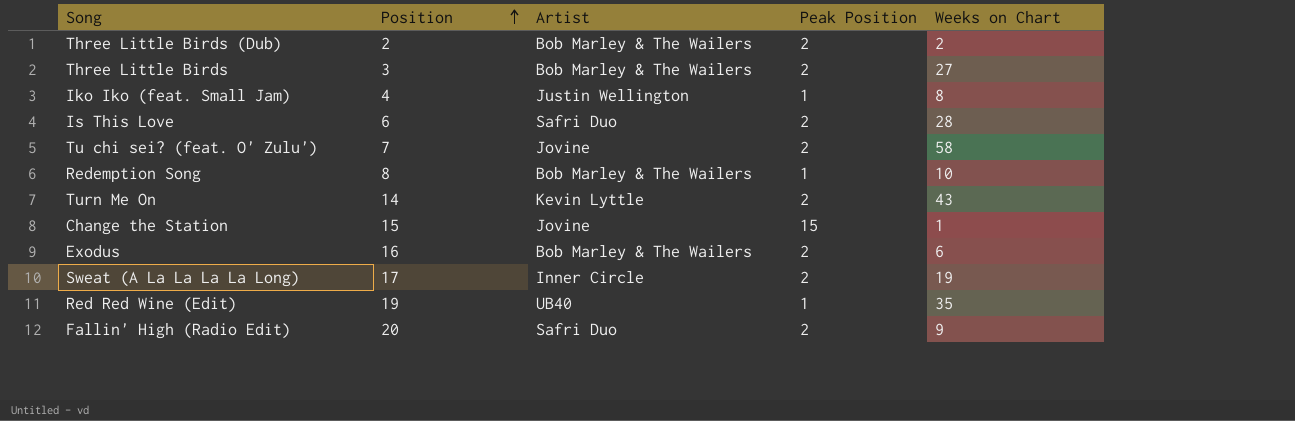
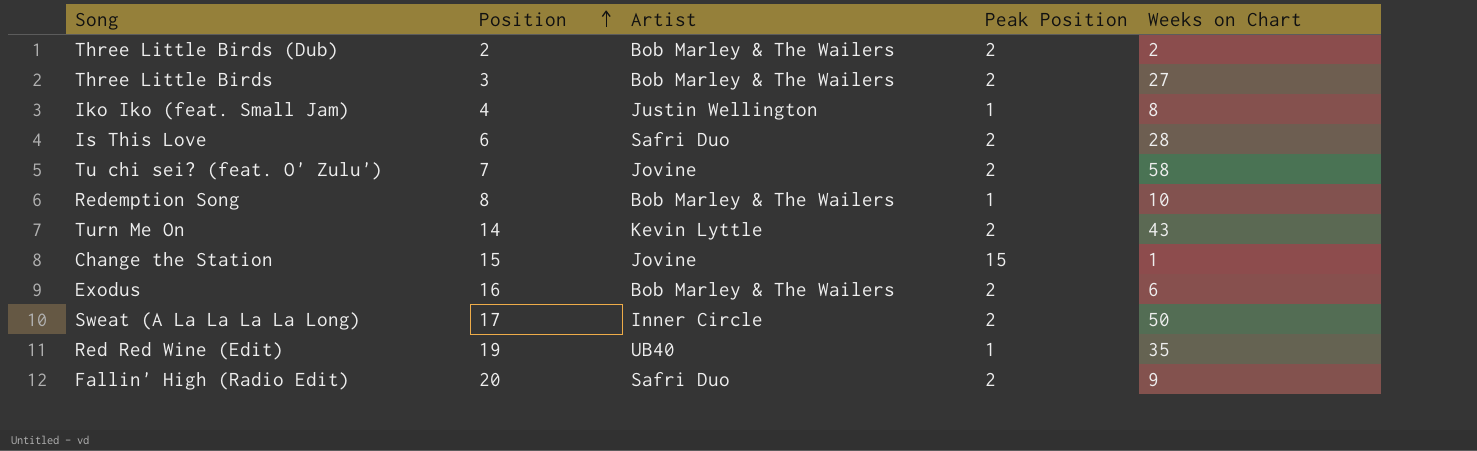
Sweat (A La La La La Long) | Weeks on Chart: 19 -> 50

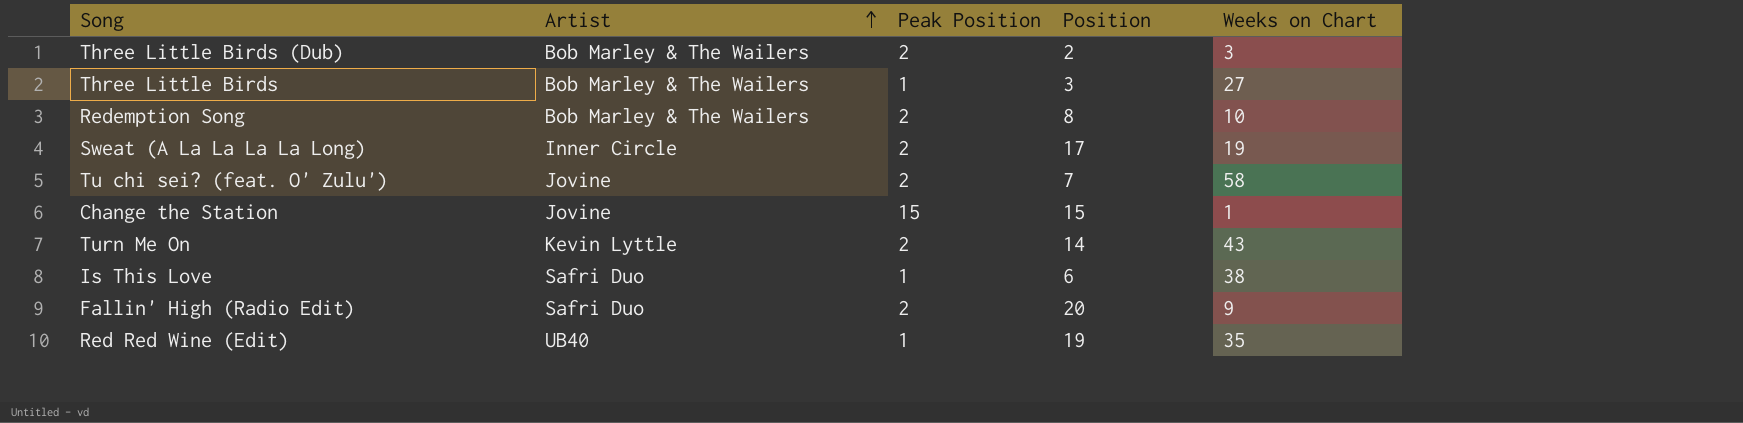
row order: Position ascending -> Artist ascending
column Position | position: 2 -> 4
row Iko Iko (feat. Small Jam): 4 | Justin Wellington | 1 | 8 -> none
row Exodus: 16 | Bob Marley & The Wailers | 2 | 6 -> none
Three Little Birds (Dub) | Weeks on Chart: 2 -> 3
Three Little Birds | Peak Position: 2 -> 1
Redemption Song | Peak Position: 1 -> 2
Sweat (A La La La La Long) | Weeks on Chart: 50 -> 19
Is This Love | Peak Position: 2 -> 1
Is This Love | Weeks on Chart: 28 -> 38

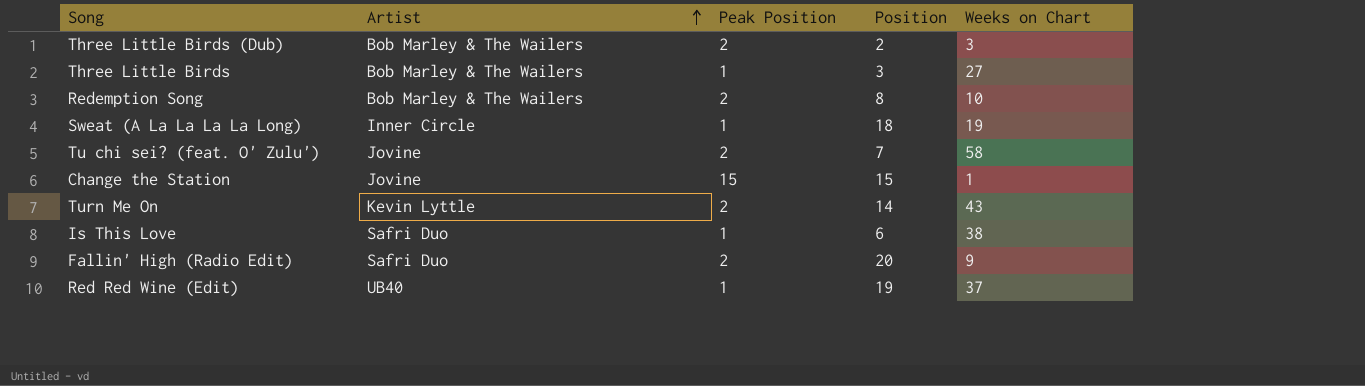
Sweat (A La La La La Long) | Peak Position: 2 -> 1
Sweat (A La La La La Long) | Position: 17 -> 18
Red Red Wine (Edit) | Weeks on Chart: 35 -> 37

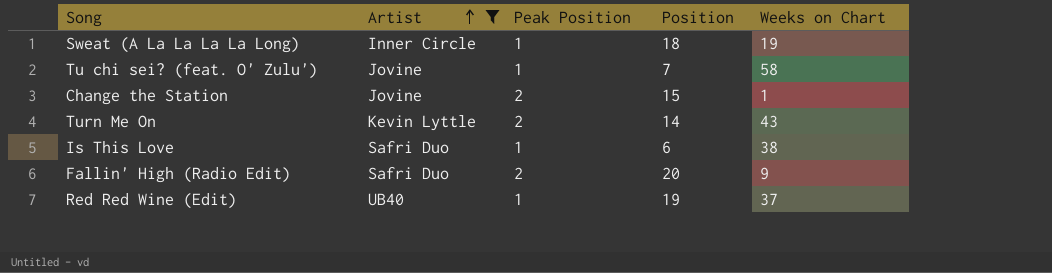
filter: none -> Artist != Bob Marley & The Wailers
Tu chi sei? (feat. O' Zulu') | Peak Position: 2 -> 1
Change the Station | Peak Position: 15 -> 2

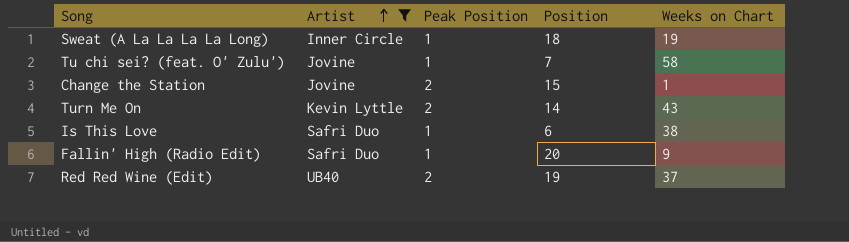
Fallin' High (Radio Edit) | Peak Position: 2 -> 1
Red Red Wine (Edit) | Peak Position: 1 -> 2

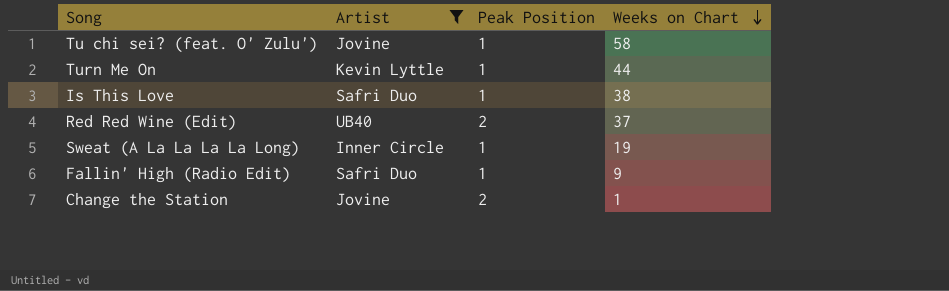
row order: Artist ascending -> Weeks on Chart descending
column Position | position: 4 -> none
Turn Me On | Peak Position: 2 -> 1
Turn Me On | Weeks on Chart: 43 -> 44

